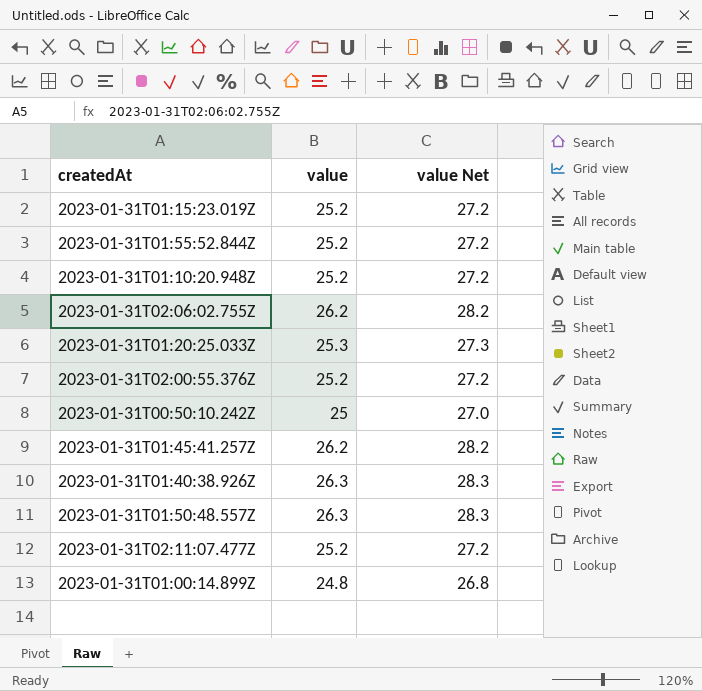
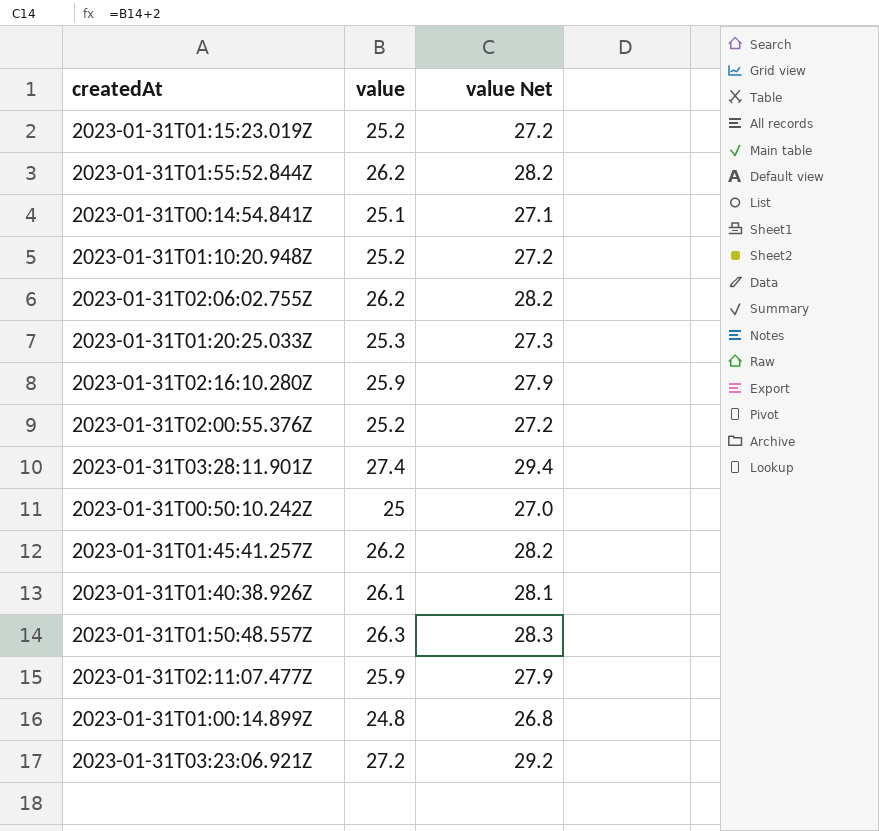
2023-01-31T01:55:52.844Z | value: 25.2 -> 26.2
2023-01-31T01:55:52.844Z | value Net: 27.2 -> 28.2
row 2023-01-31T00:14:54.841Z: none -> 25.1 | 27.1
row 2023-01-31T02:16:10.280Z: none -> 25.9 | 27.9
row 2023-01-31T03:28:11.901Z: none -> 27.4 | 29.4
2023-01-31T01:40:38.926Z | value: 26.3 -> 26.1
2023-01-31T01:40:38.926Z | value Net: 28.3 -> 28.1
2023-01-31T02:11:07.477Z | value: 25.2 -> 25.9
2023-01-31T02:11:07.477Z | value Net: 27.2 -> 27.9
row 2023-01-31T03:23:06.921Z: none -> 27.2 | 29.2

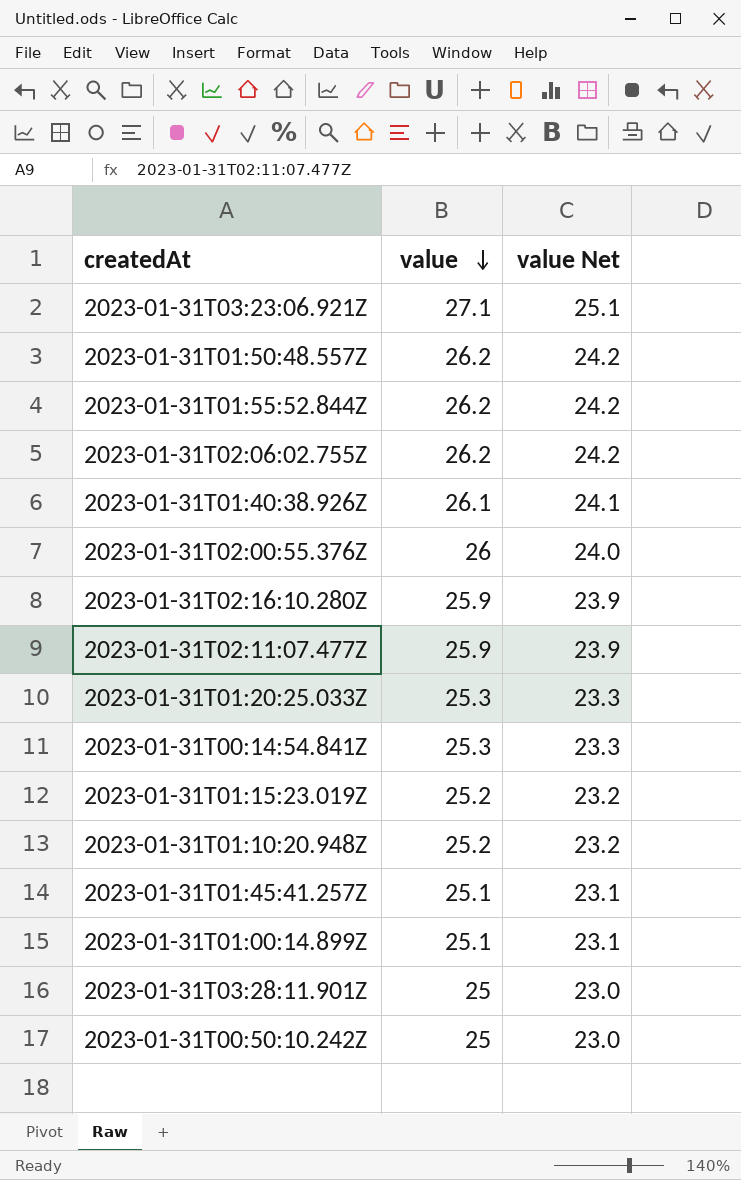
row order: none -> value descending
column value Net | formula: [value] + 2 -> [value] - 2
2023-01-31T03:23:06.921Z | value: 27.2 -> 27.1
2023-01-31T01:50:48.557Z | value: 26.3 -> 26.2
2023-01-31T02:00:55.376Z | value: 25.2 -> 26
2023-01-31T00:14:54.841Z | value: 25.1 -> 25.3
2023-01-31T01:45:41.257Z | value: 26.2 -> 25.1
2023-01-31T01:00:14.899Z | value: 24.8 -> 25.1
2023-01-31T03:28:11.901Z | value: 27.4 -> 25

